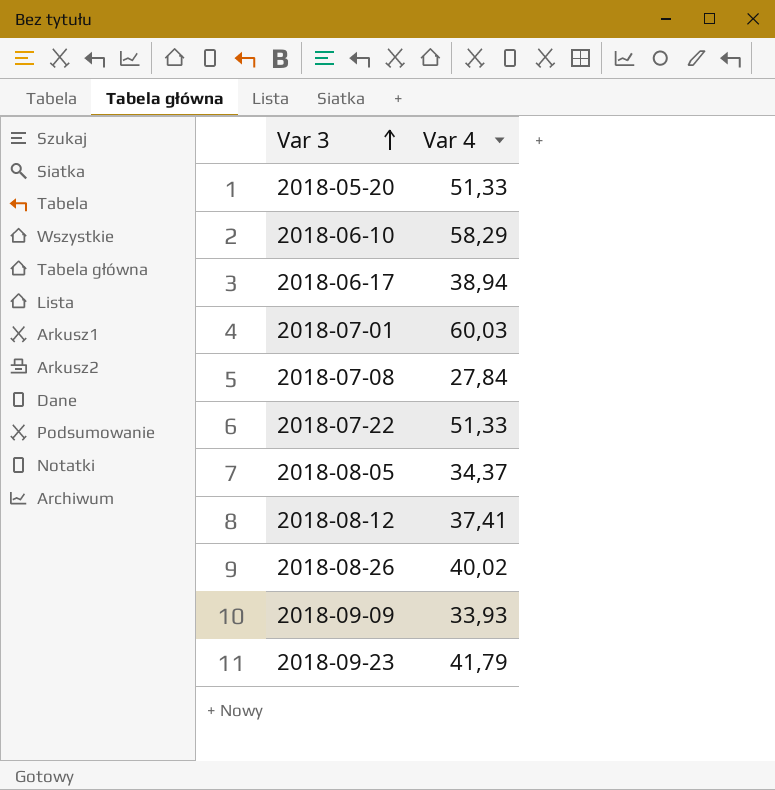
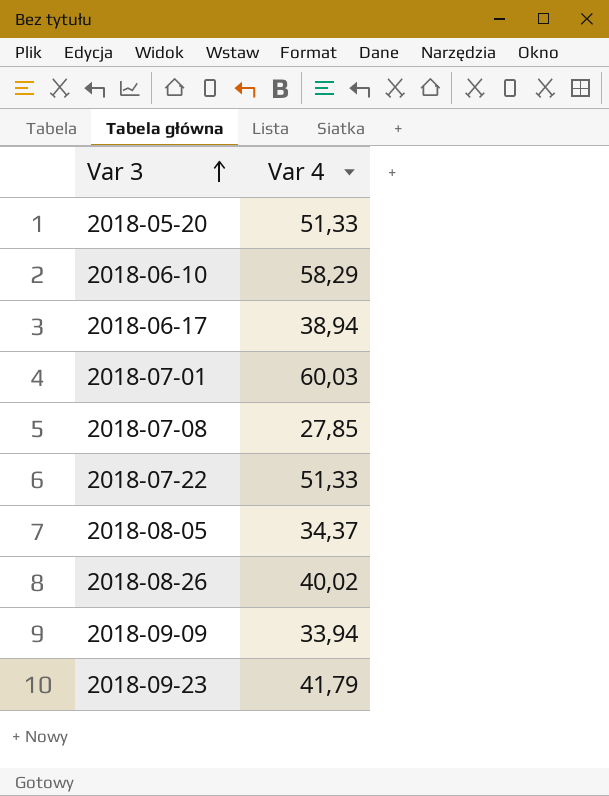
row 2018-08-12: 37,41 -> none
2018-07-08 | Var 4: 27,84 -> 27,85
2018-09-09 | Var 4: 33,93 -> 33,94

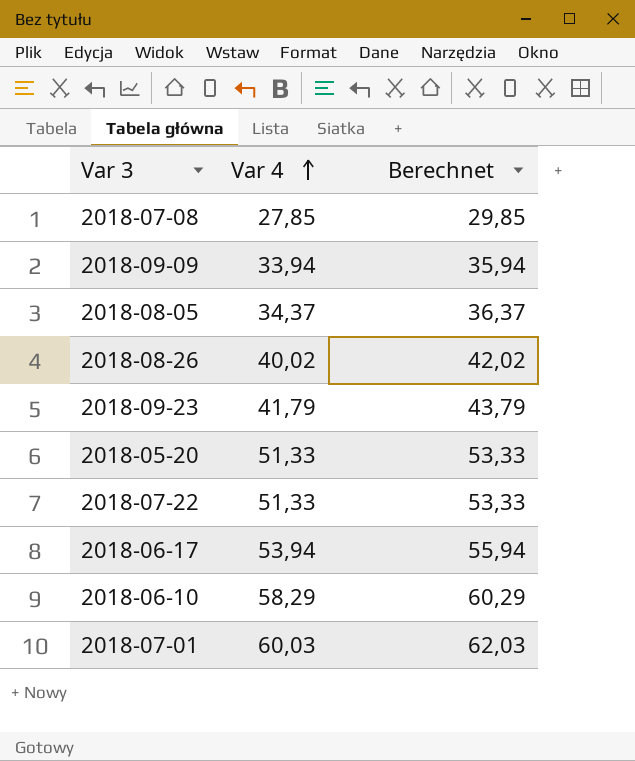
row order: Var 3 ascending -> Var 4 ascending
column Berechnet | formula: none -> [Var 4] + 2
2018-06-17 | Var 4: 38,94 -> 53,94

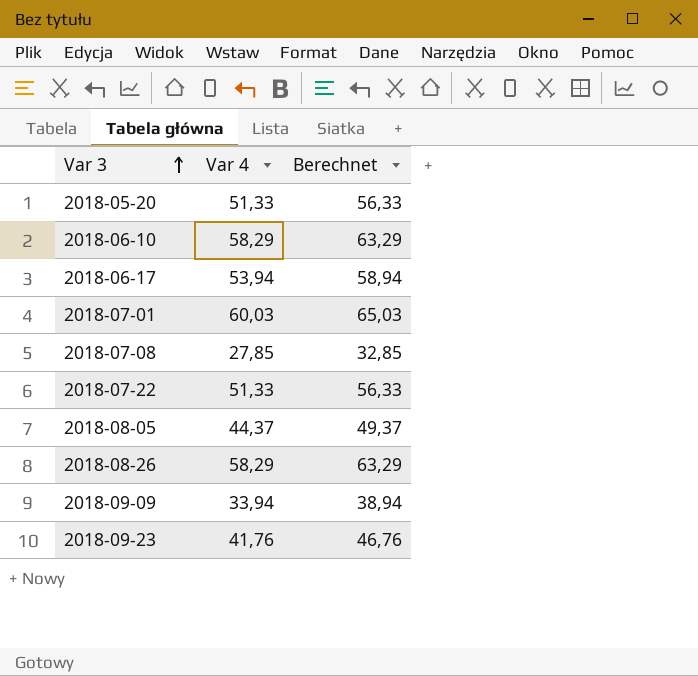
row order: Var 4 ascending -> Var 3 ascending
column Berechnet | formula: [Var 4] + 2 -> [Var 4] + 5
2018-08-05 | Var 4: 34,37 -> 44,37
2018-08-26 | Var 4: 40,02 -> 58,29
2018-09-23 | Var 4: 41,79 -> 41,76

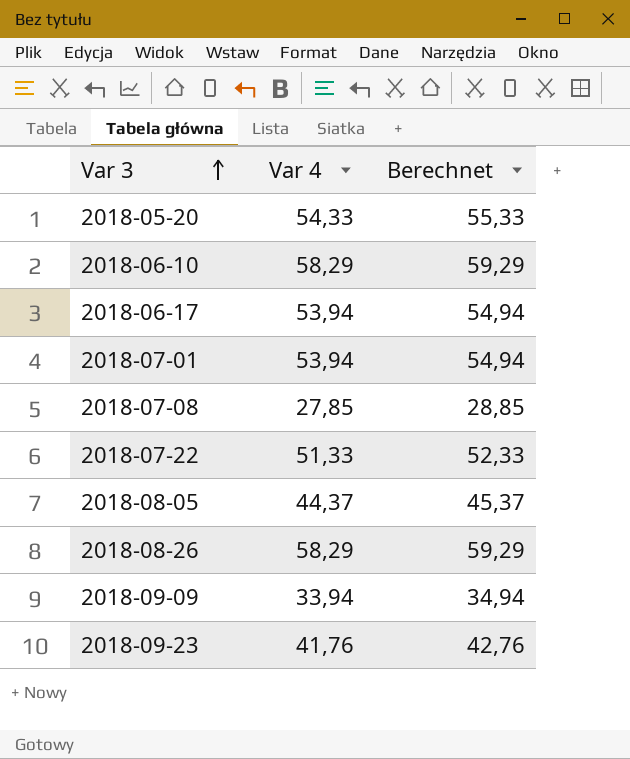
column Berechnet | formula: [Var 4] + 5 -> [Var 4] + 1
2018-05-20 | Var 4: 51,33 -> 54,33
2018-07-01 | Var 4: 60,03 -> 53,94

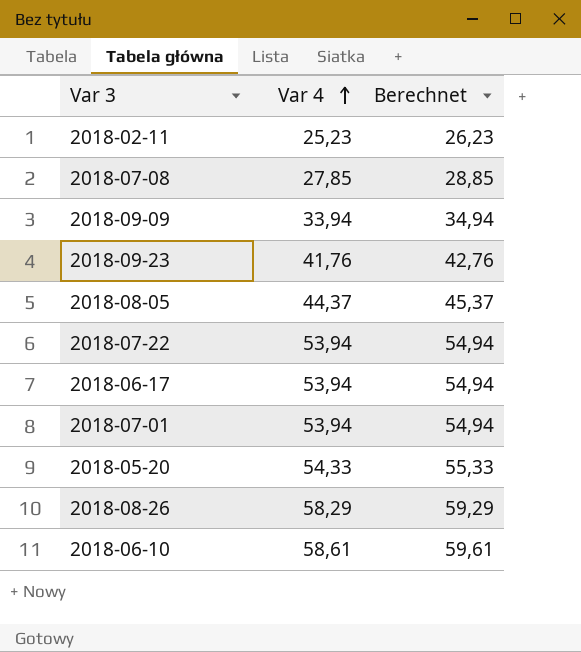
row order: Var 3 ascending -> Var 4 ascending
row 2018-02-11: none -> 25,23 | 26,23
2018-07-22 | Var 4: 51,33 -> 53,94
2018-07-22 | Berechnet: 52,33 -> 54,94
2018-06-10 | Var 4: 58,29 -> 58,61
2018-06-10 | Berechnet: 59,29 -> 59,61

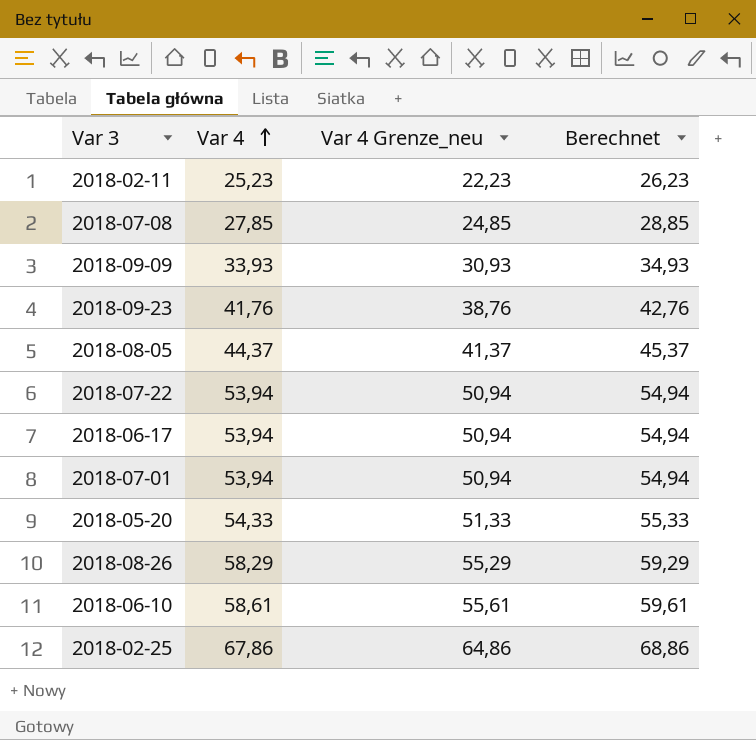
column Var 4 Grenze_neu | formula: none -> [Var 4] - 3
2018-09-09 | Var 4: 33,94 -> 33,93
2018-09-09 | Berechnet: 34,94 -> 34,93
row 2018-02-25: none -> 67,86 | 64,86 | 68,86

